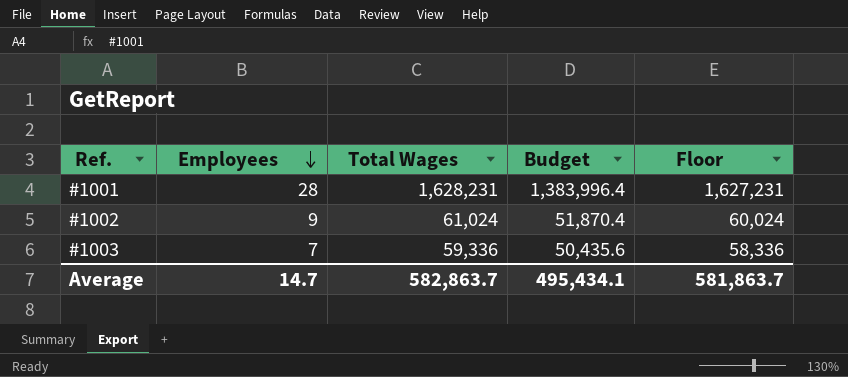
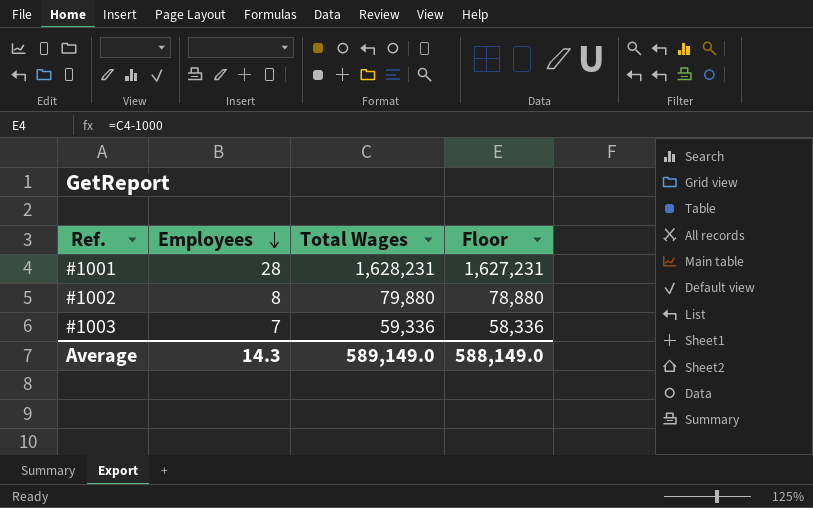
column Budget | formula: [Total Wages] * 0.85 -> none
#1002 | Employees: 9 -> 8
#1002 | Total Wages: 61,024 -> 79,880
#1002 | Floor: 60,024 -> 78,880
Average | Employees: 14.7 -> 14.3
Average | Total Wages: 582,863.7 -> 589,149.0
Average | Floor: 581,863.7 -> 588,149.0

